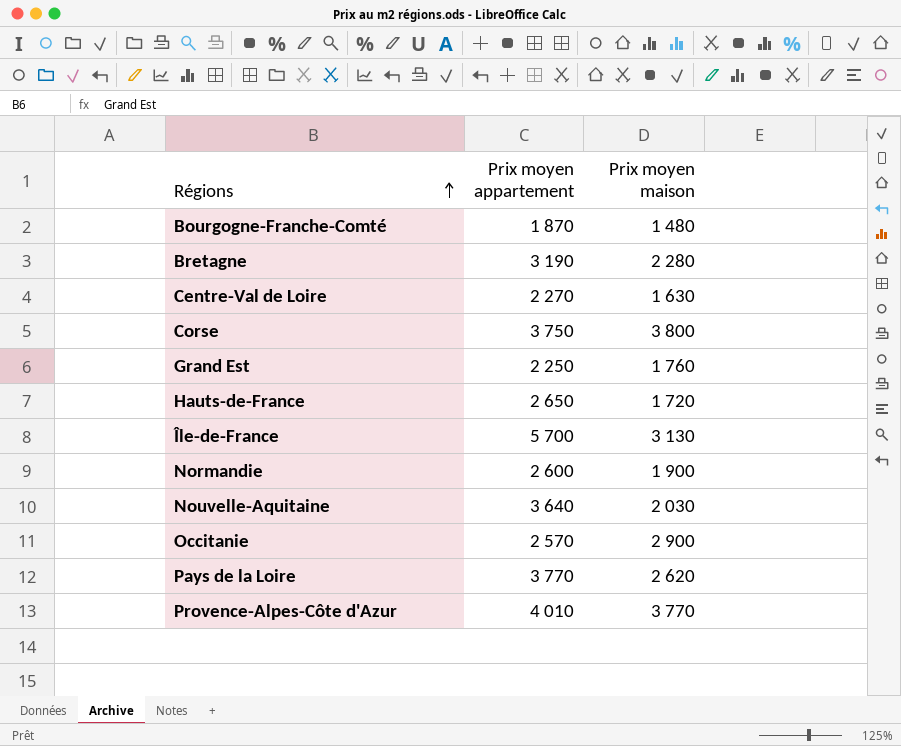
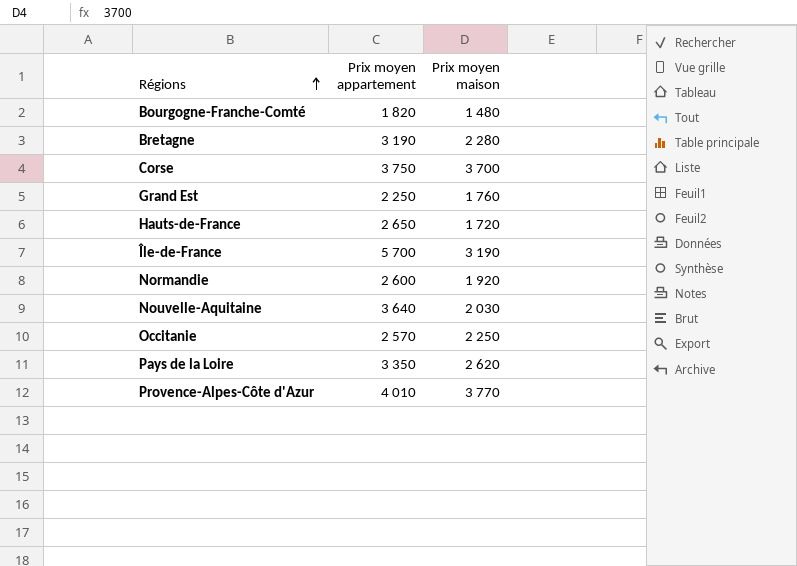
row Centre-Val de Loire: 2 270 | 1 630 -> none
Bourgogne-Franche-Comté | Prix moyen appartement: 1 870 -> 1 820
Corse | Prix moyen maison: 3 800 -> 3 700
Île-de-France | Prix moyen maison: 3 130 -> 3 190
Normandie | Prix moyen maison: 1 900 -> 1 920
Occitanie | Prix moyen maison: 2 900 -> 2 250
Pays de la Loire | Prix moyen appartement: 3 770 -> 3 350

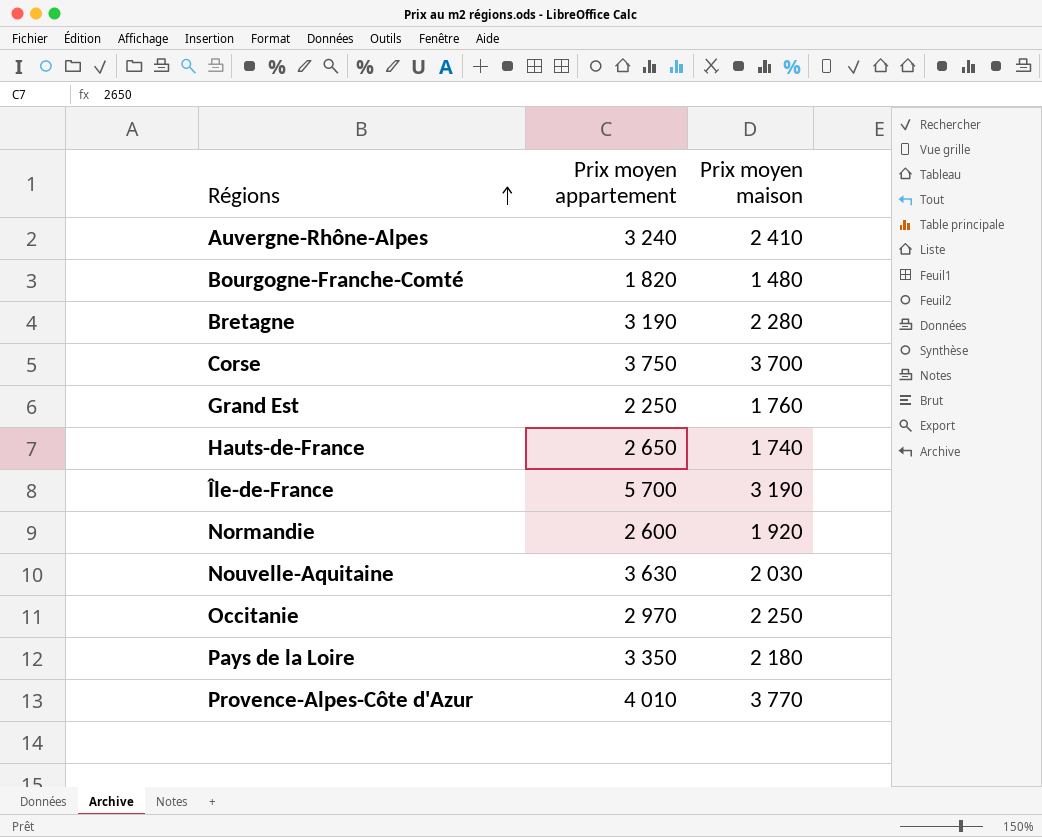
row Auvergne-Rhône-Alpes: none -> 3 240 | 2 410
Hauts-de-France | Prix moyen maison: 1 720 -> 1 740
Nouvelle-Aquitaine | Prix moyen appartement: 3 640 -> 3 630
Occitanie | Prix moyen appartement: 2 570 -> 2 970
Pays de la Loire | Prix moyen maison: 2 620 -> 2 180

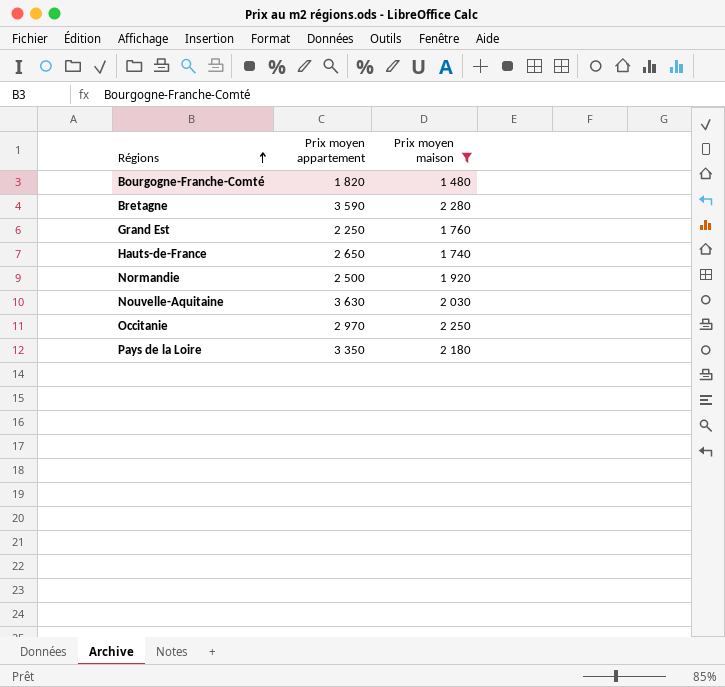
filter: none -> Prix moyen maison <= 2 280
Bretagne | Prix moyen appartement: 3 190 -> 3 590
Normandie | Prix moyen appartement: 2 600 -> 2 500

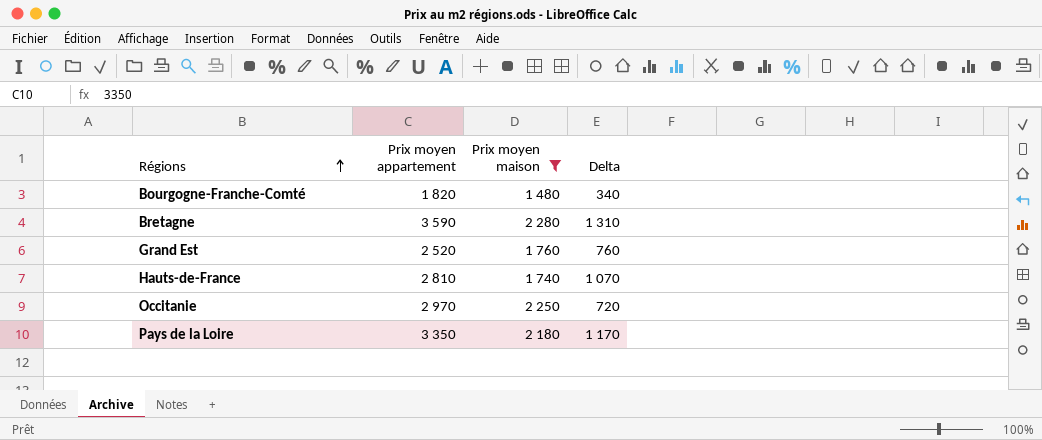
column Delta | formula: none -> [Prix moyen appartement] - [Prix moyen maison]
row Normandie: 2 500 | 1 920 -> none
row Nouvelle-Aquitaine: 3 630 | 2 030 -> none
Grand Est | Prix moyen appartement: 2 250 -> 2 520
Hauts-de-France | Prix moyen appartement: 2 650 -> 2 810

